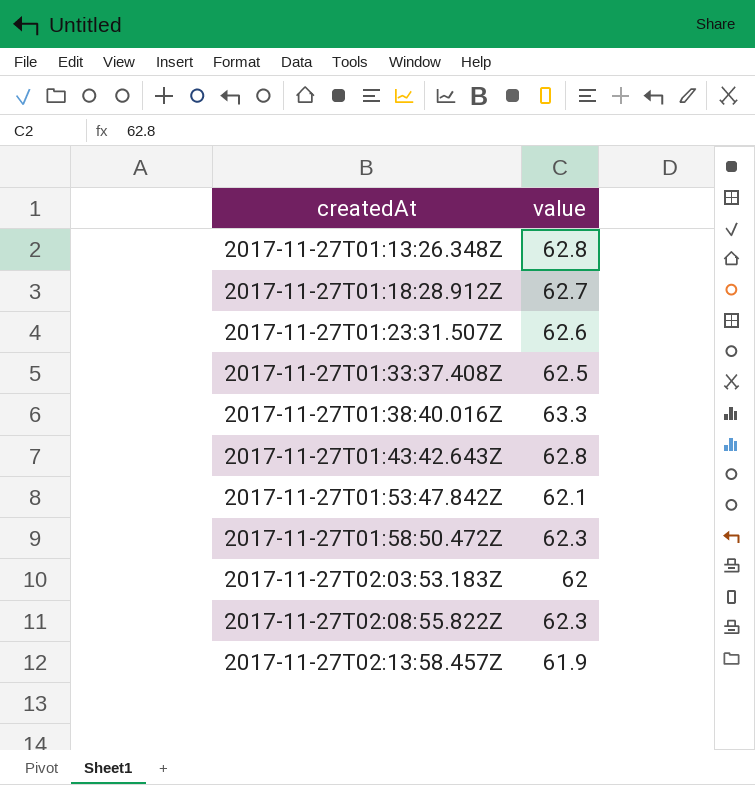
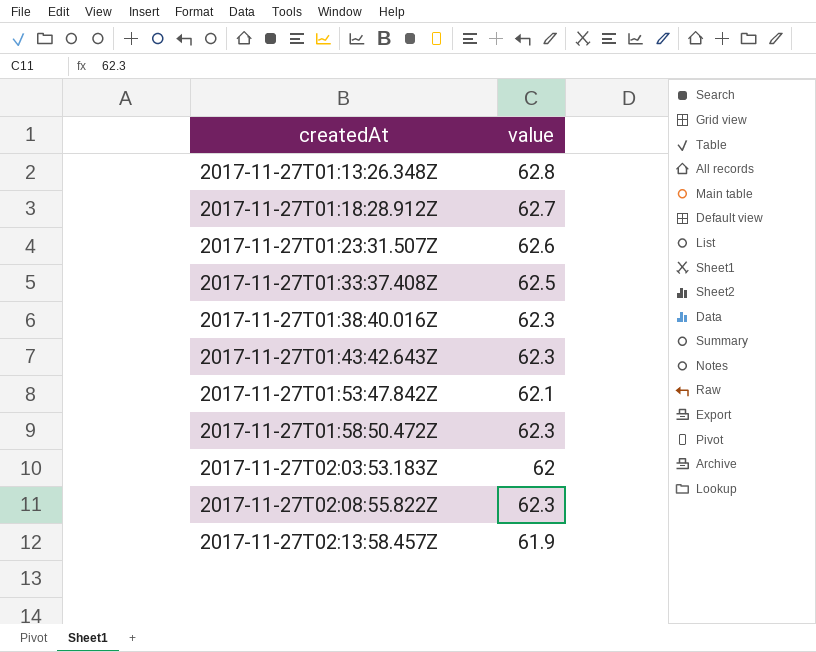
2017-11-27T01:38:40.016Z | value: 63.3 -> 62.3
2017-11-27T01:43:42.643Z | value: 62.8 -> 62.3

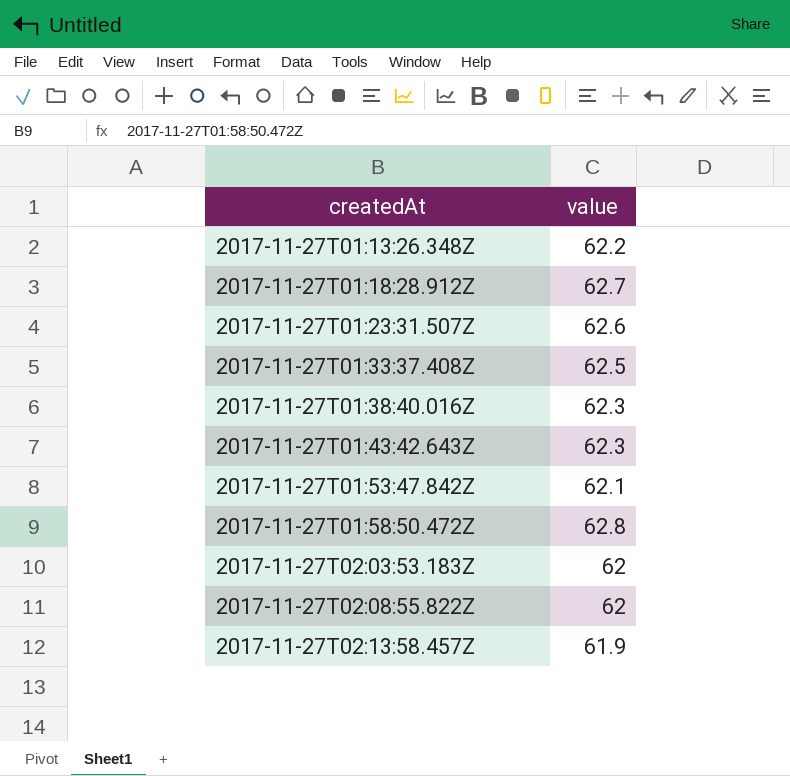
2017-11-27T01:13:26.348Z | value: 62.8 -> 62.2
2017-11-27T01:58:50.472Z | value: 62.3 -> 62.8
2017-11-27T02:08:55.822Z | value: 62.3 -> 62

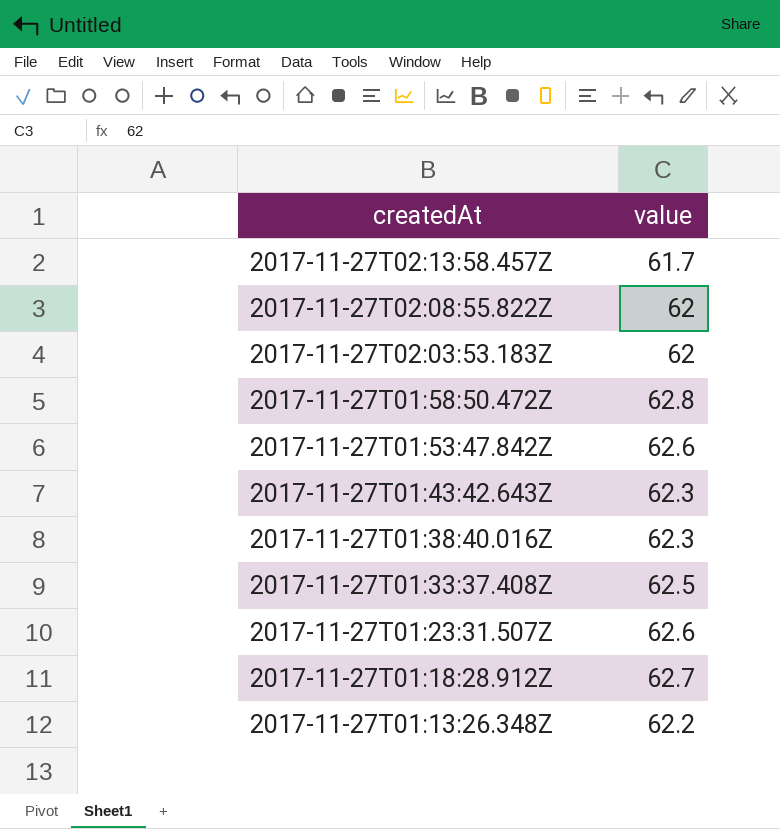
row order: createdAt ascending -> createdAt descending
2017-11-27T02:13:58.457Z | value: 61.9 -> 61.7
2017-11-27T01:53:47.842Z | value: 62.1 -> 62.6

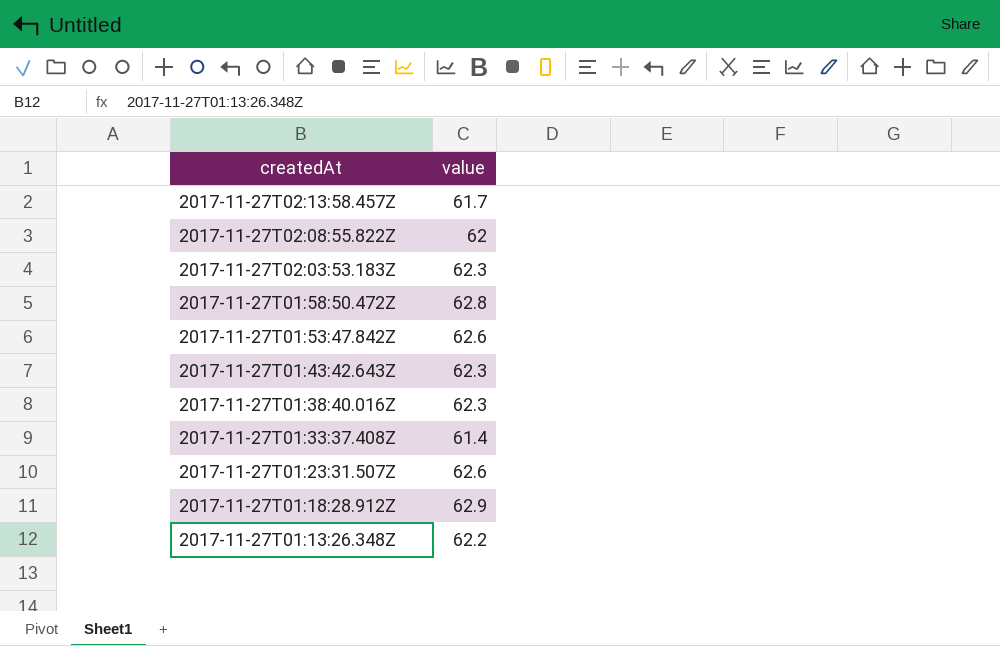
2017-11-27T02:03:53.183Z | value: 62 -> 62.3
2017-11-27T01:33:37.408Z | value: 62.5 -> 61.4
2017-11-27T01:18:28.912Z | value: 62.7 -> 62.9

